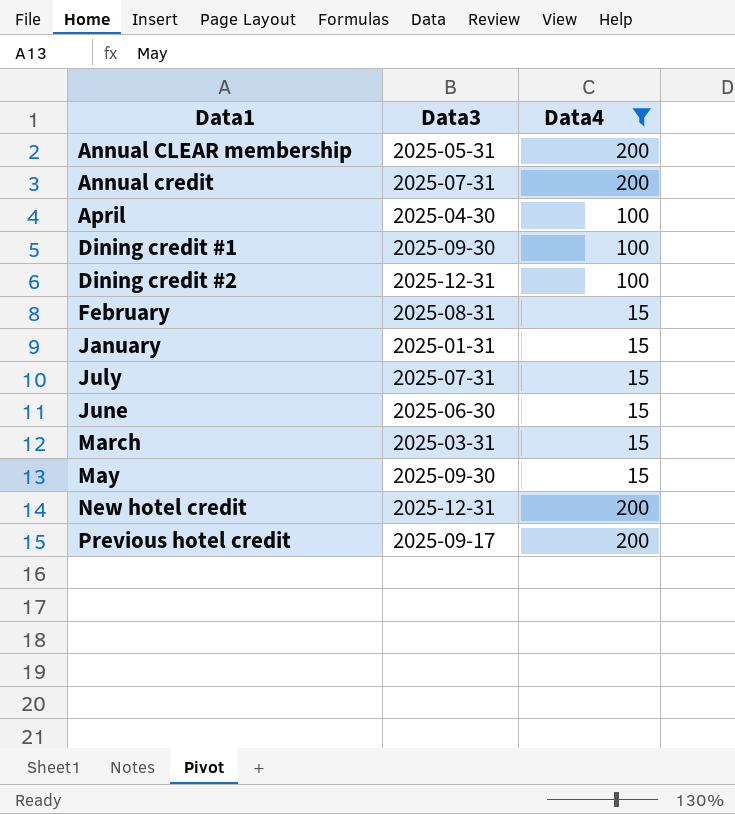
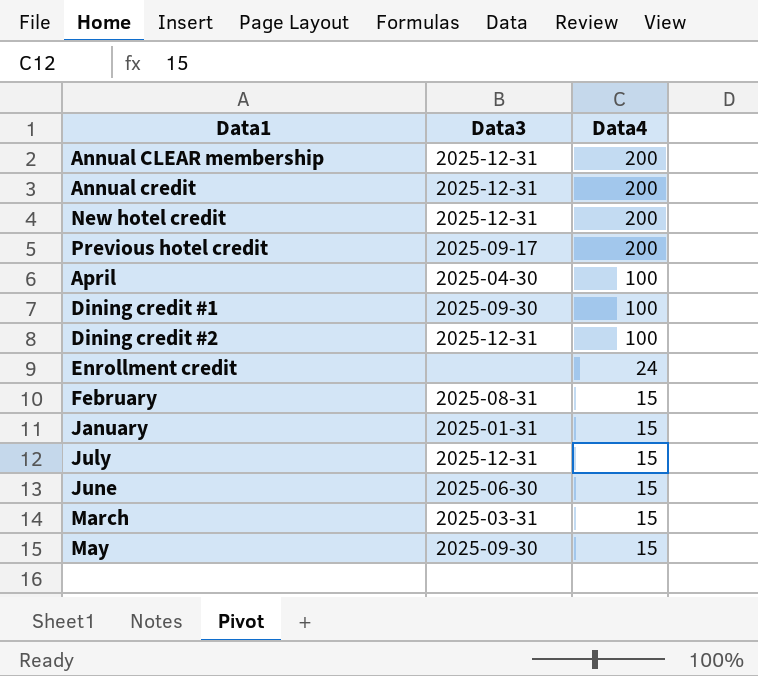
filter: Data4 != 24 -> none
row order: Data1 ascending -> Data4 descending
Annual CLEAR membership | Data3: 2025-05-31 -> 2025-12-31
Annual credit | Data3: 2025-07-31 -> 2025-12-31
July | Data3: 2025-07-31 -> 2025-12-31

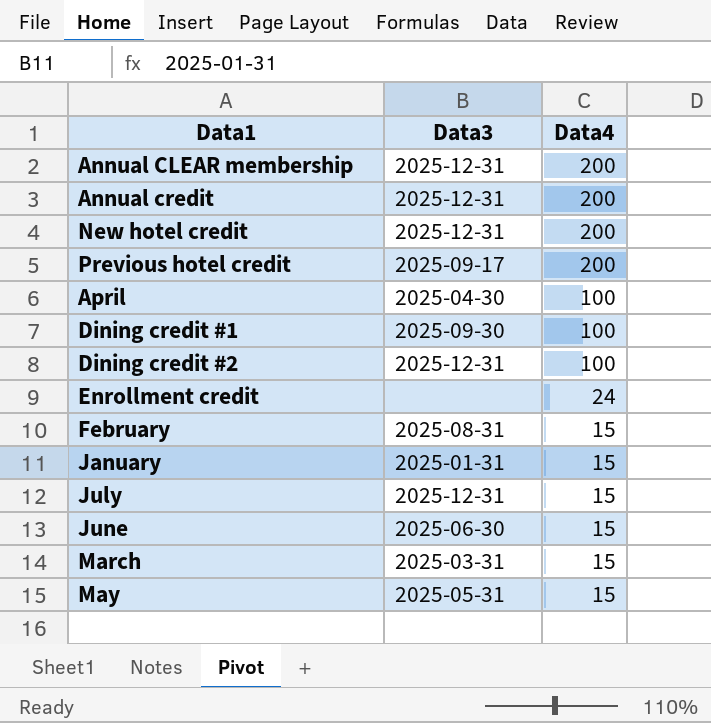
May | Data3: 2025-09-30 -> 2025-05-31

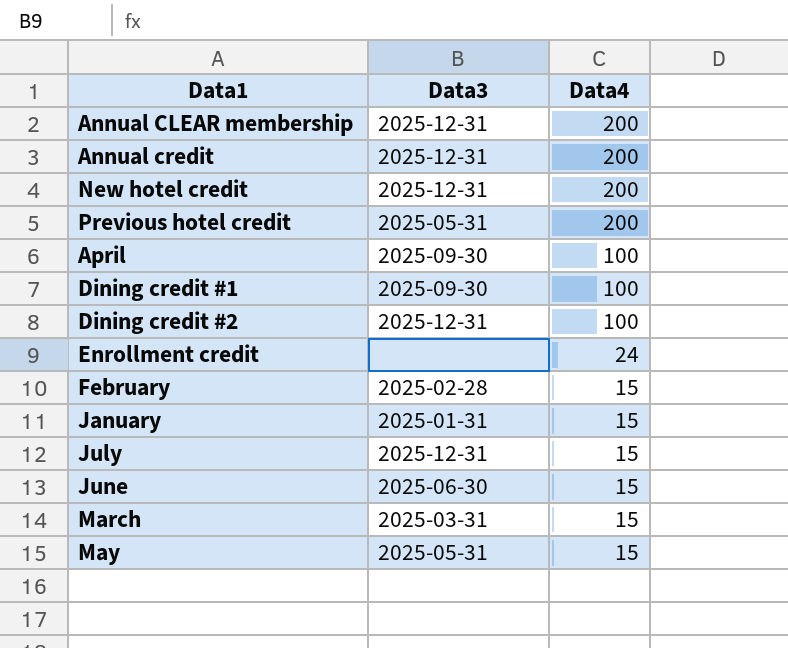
Previous hotel credit | Data3: 2025-09-17 -> 2025-05-31
April | Data3: 2025-04-30 -> 2025-09-30
February | Data3: 2025-08-31 -> 2025-02-28

